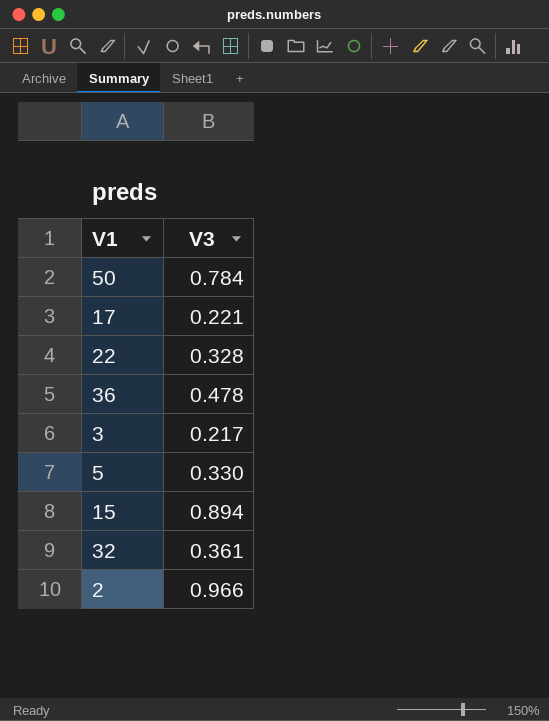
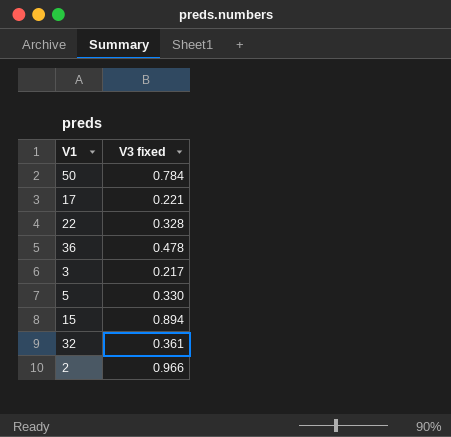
column name: V3 -> V3 fixed

